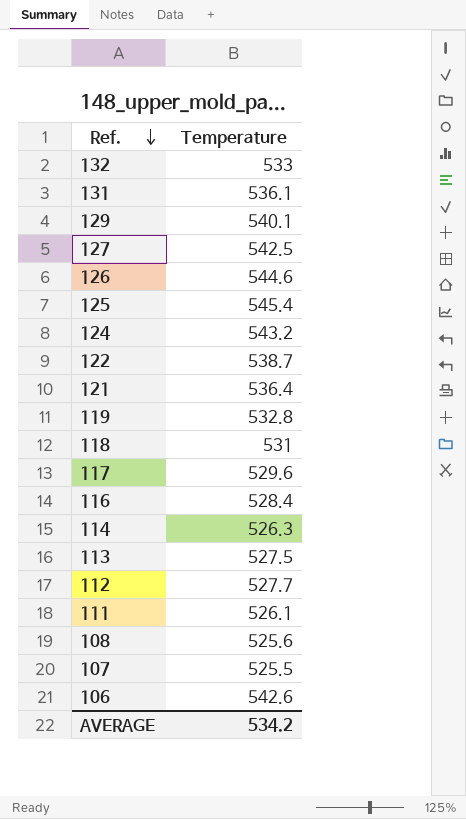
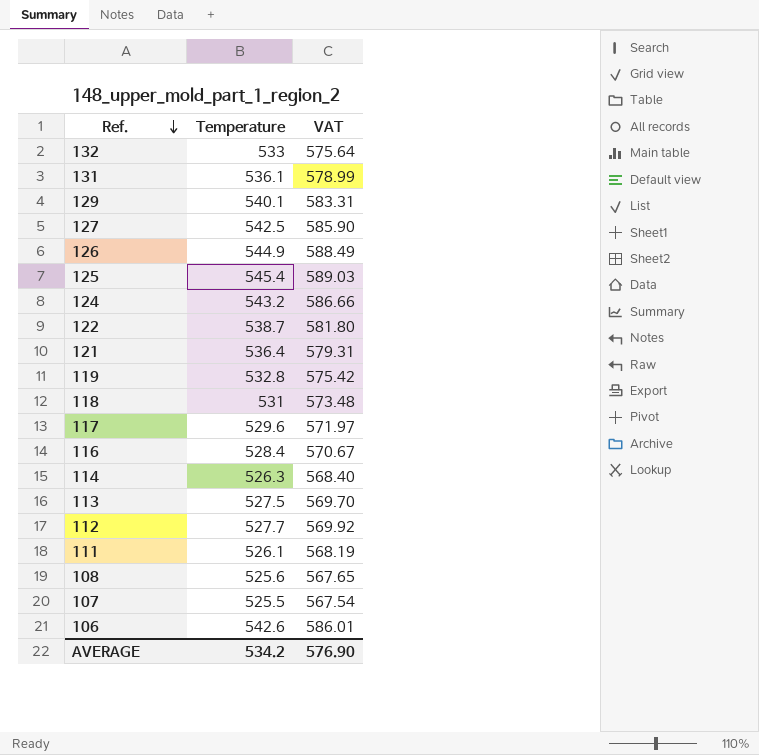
column VAT | formula: none -> [Temperature] * 1.08
126 | Temperature: 544.6 -> 544.9

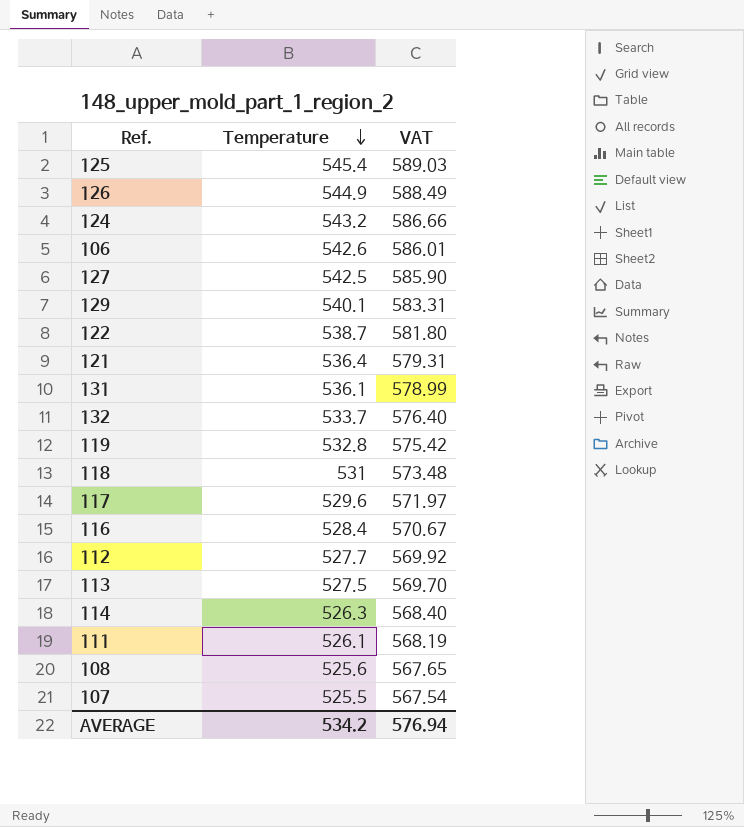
row order: Ref. descending -> Temperature descending
132 | Temperature: 533 -> 533.7
132 | VAT: 575.64 -> 576.40
AVERAGE | VAT: 576.90 -> 576.94

